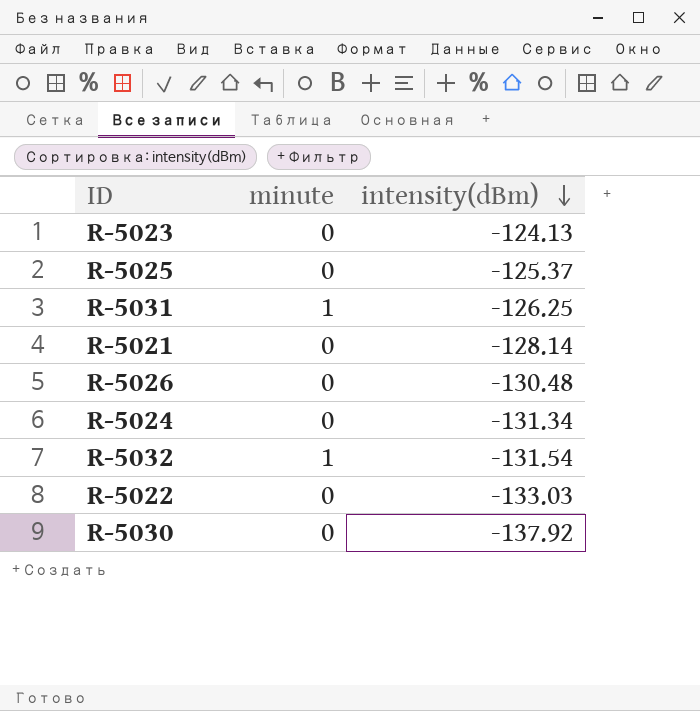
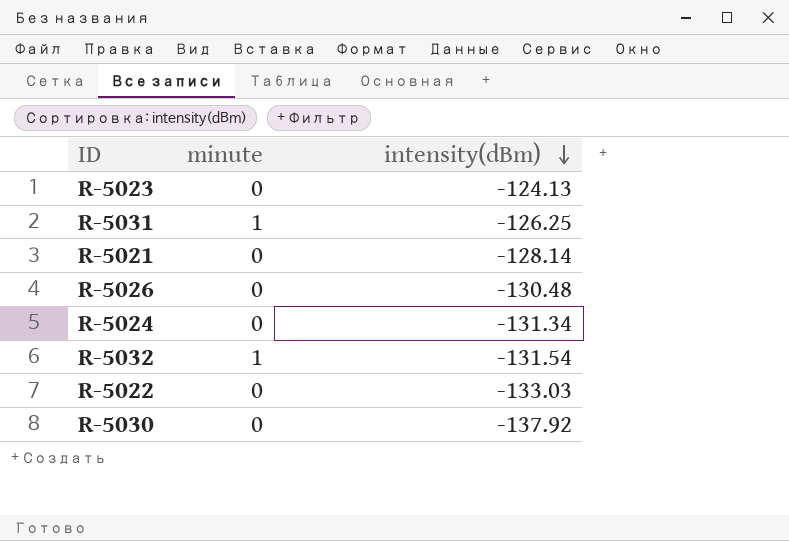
row R-5025: 0 | -125.37 -> none

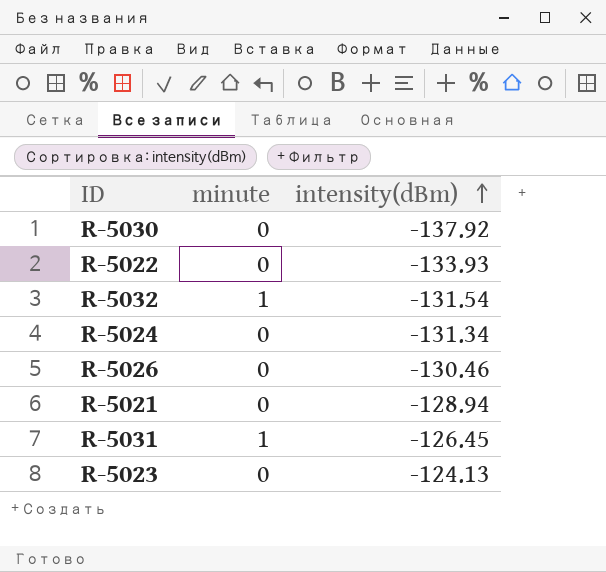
row order: intensity(dBm) descending -> intensity(dBm) ascending
R-5022 | intensity(dBm): -133.03 -> -133.93
R-5026 | intensity(dBm): -130.48 -> -130.46
R-5021 | intensity(dBm): -128.14 -> -128.94
R-5031 | intensity(dBm): -126.25 -> -126.45

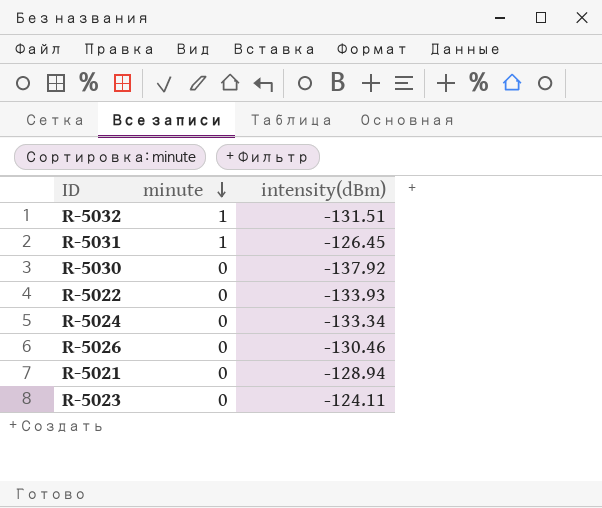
row order: intensity(dBm) ascending -> minute descending
R-5032 | intensity(dBm): -131.54 -> -131.51
R-5024 | intensity(dBm): -131.34 -> -133.34
R-5023 | intensity(dBm): -124.13 -> -124.11

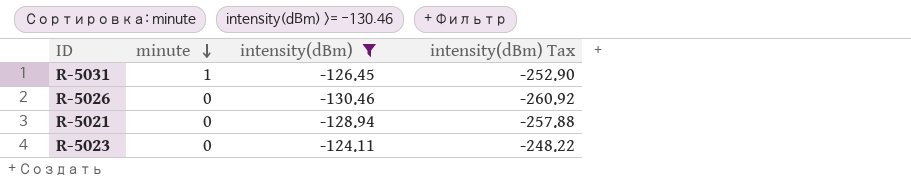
filter: none -> intensity(dBm) >= -130.46
column intensity(dBm) Tax | formula: none -> [intensity(dBm)] * 2

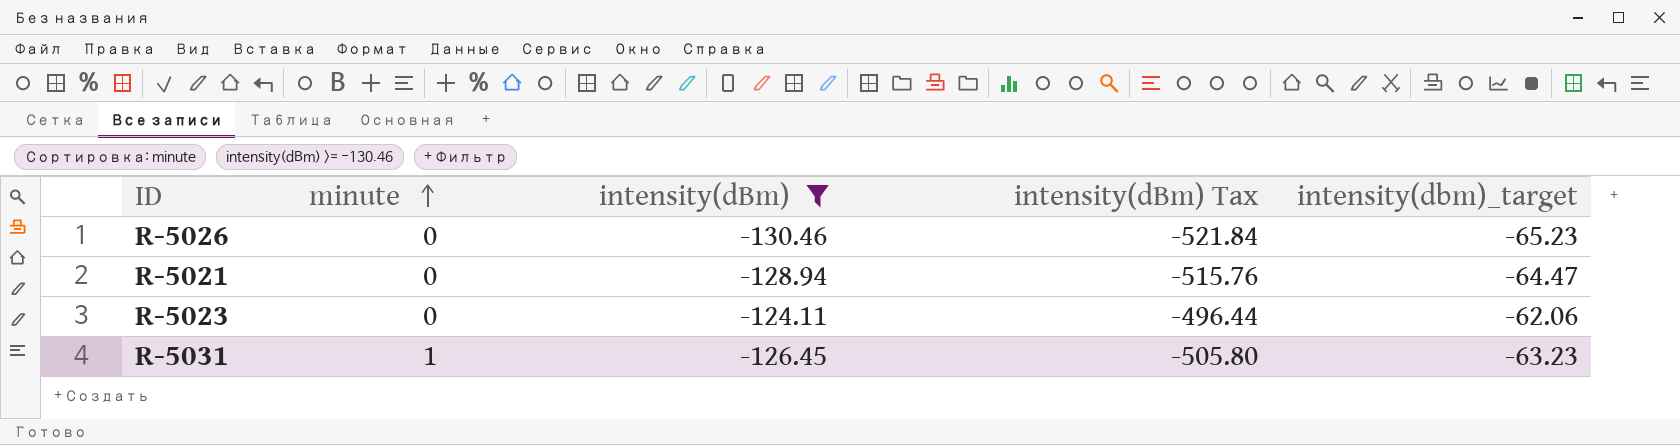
row order: minute descending -> minute ascending
column intensity(dBm) Tax | formula: [intensity(dBm)] * 2 -> [intensity(dBm)] * 4
column intensity(dbm)_target | formula: none -> [intensity(dBm)] * 0.5

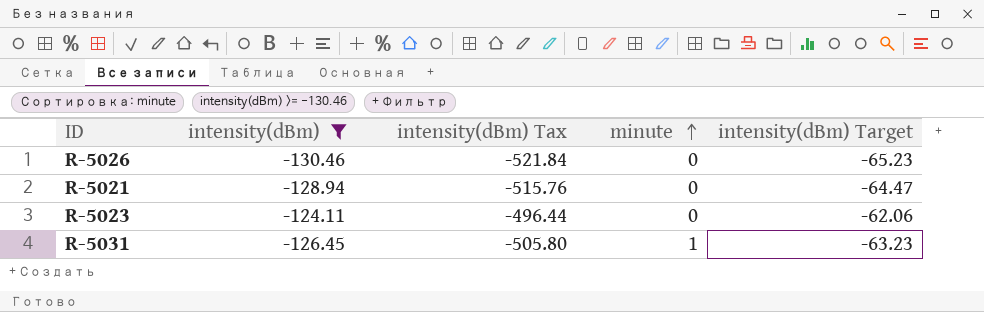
column minute | position: 2 -> 4
column name: intensity(dbm)_target -> intensity(dBm) Target

